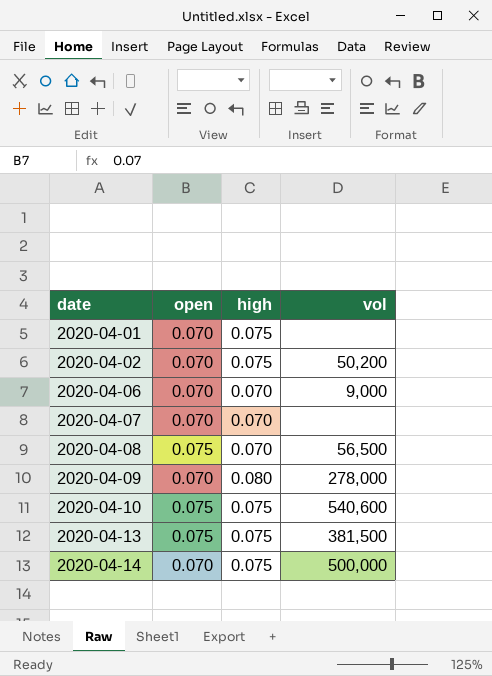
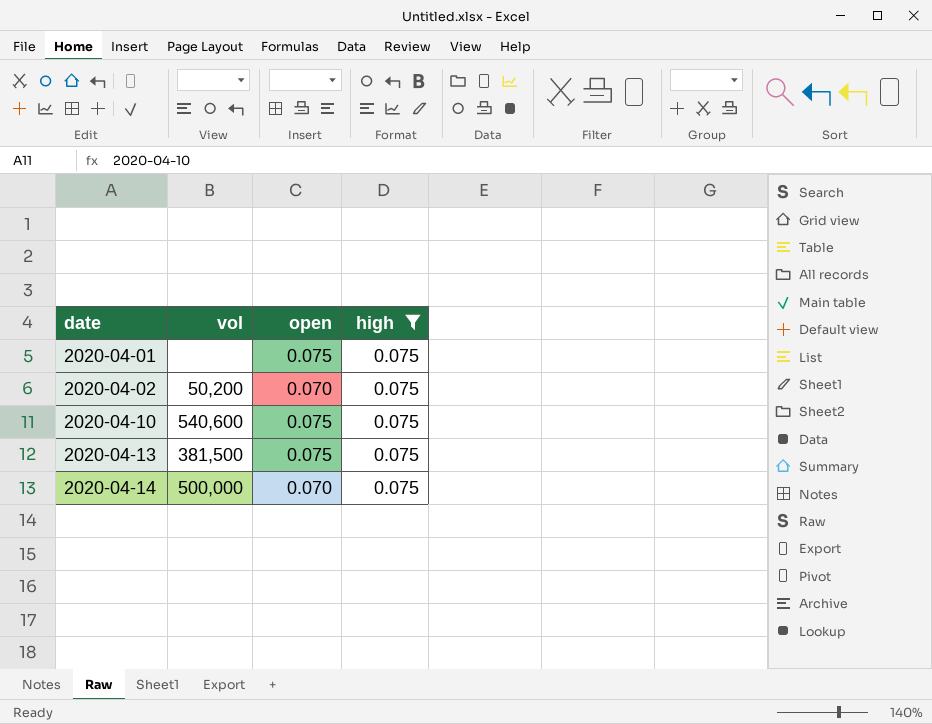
filter: none -> high = 0.075
column vol | position: 4 -> 2
2020-04-01 | open: 0.070 -> 0.075

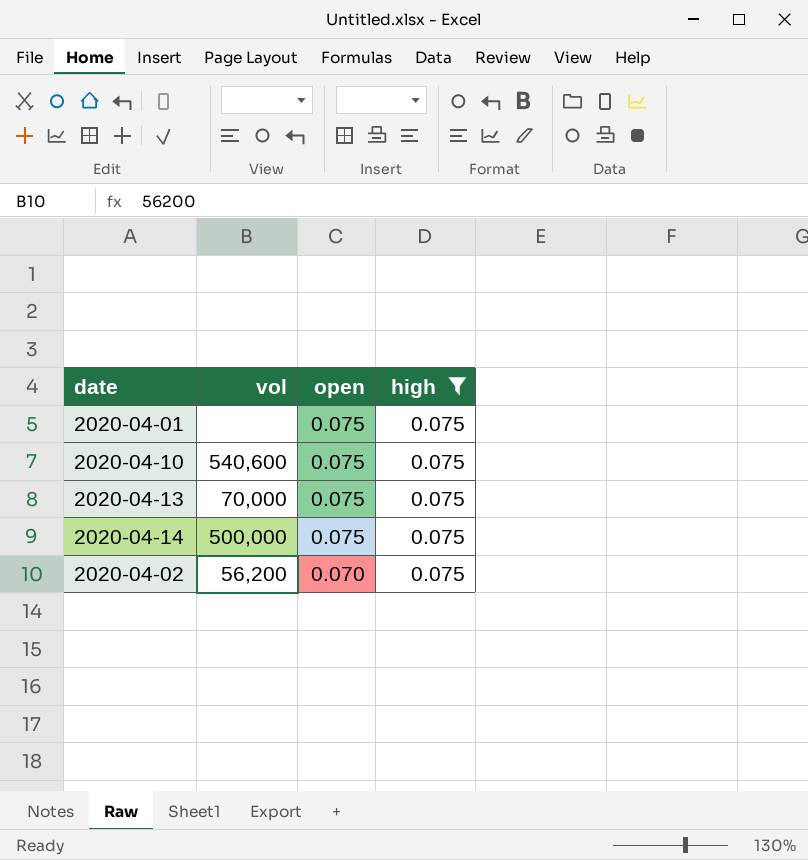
row order: date ascending -> open descending
2020-04-13 | vol: 381,500 -> 70,000
2020-04-14 | open: 0.070 -> 0.075
2020-04-02 | vol: 50,200 -> 56,200

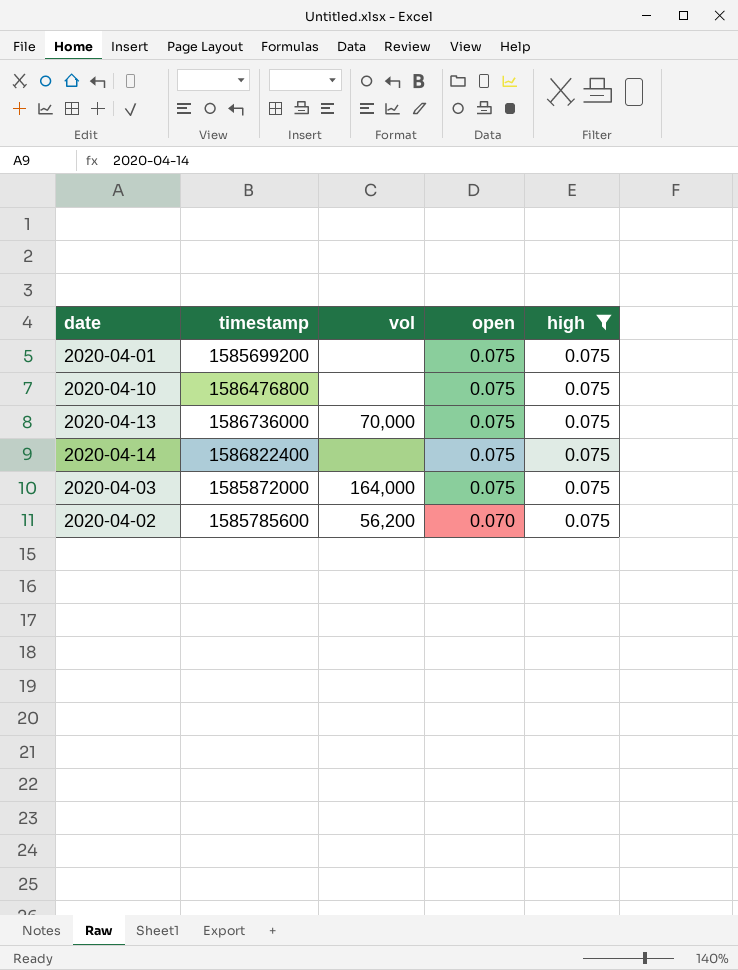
column timestamp | position: none -> 2
2020-04-10 | vol: 540,600 -> none
2020-04-14 | vol: 500,000 -> none
row 2020-04-03: none -> 1585872000 | 164,000 | 0.075 | 0.075

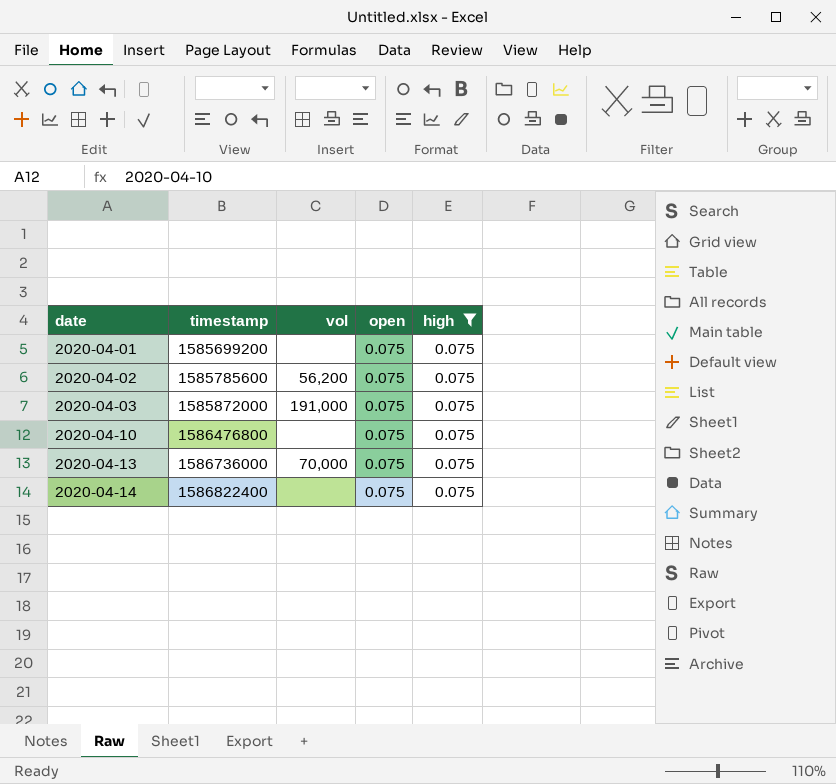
row order: open descending -> date ascending
2020-04-02 | open: 0.070 -> 0.075
2020-04-03 | vol: 164,000 -> 191,000

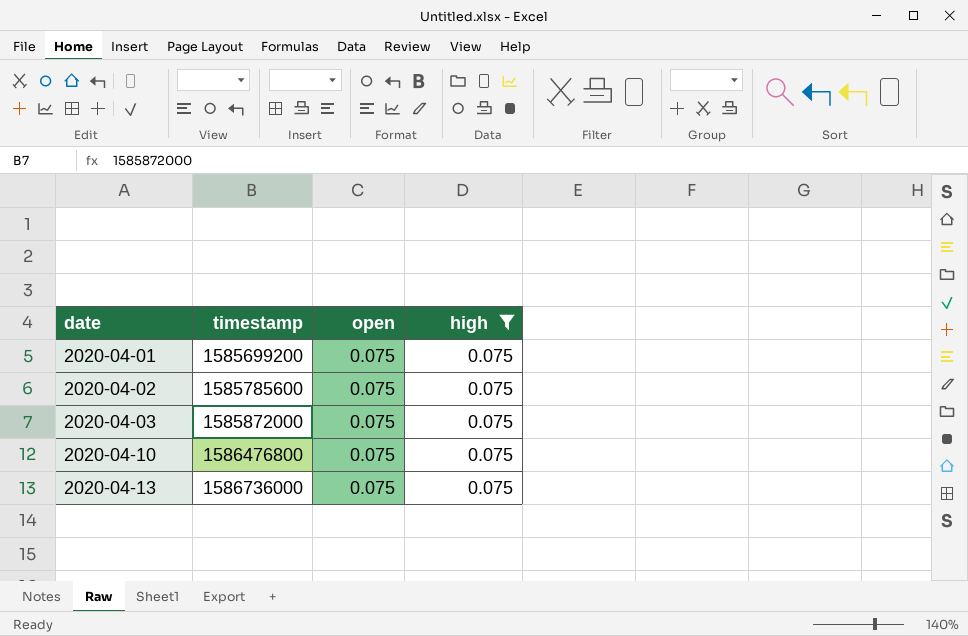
column vol | position: 3 -> none
row 2020-04-14: 1586822400 | none | 0.075 | 0.075 -> none

